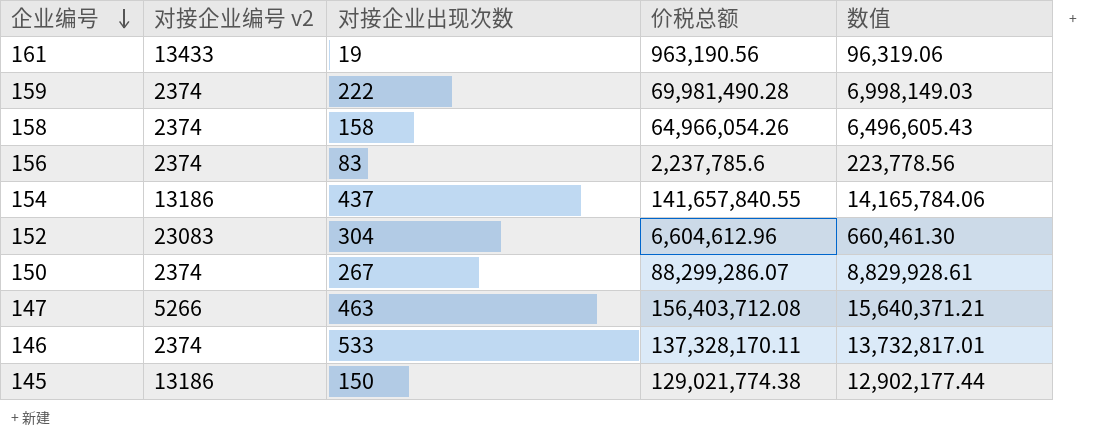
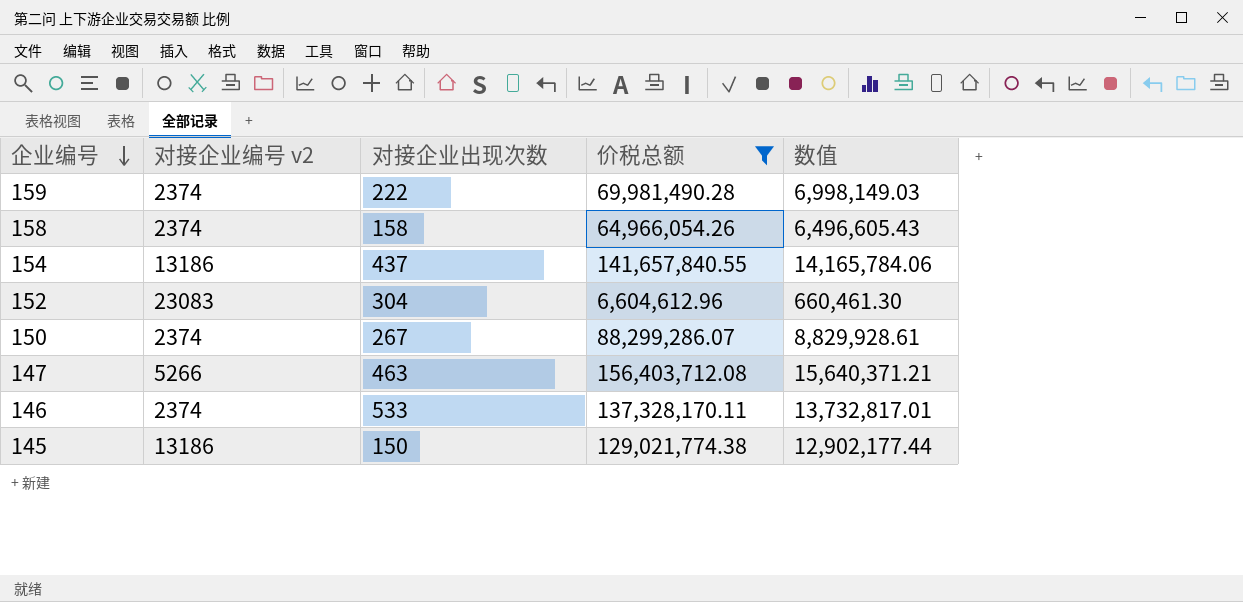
filter: none -> 价税总额 >= 6,604,612.96

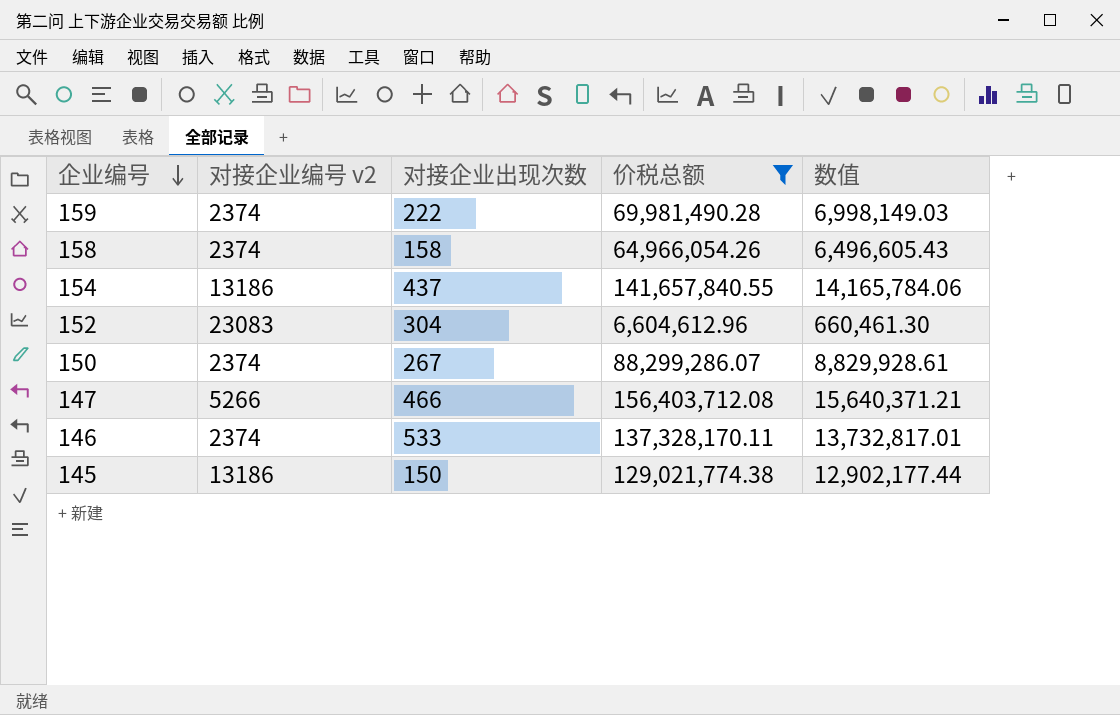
147 | 对接企业出现次数: 463 -> 466

